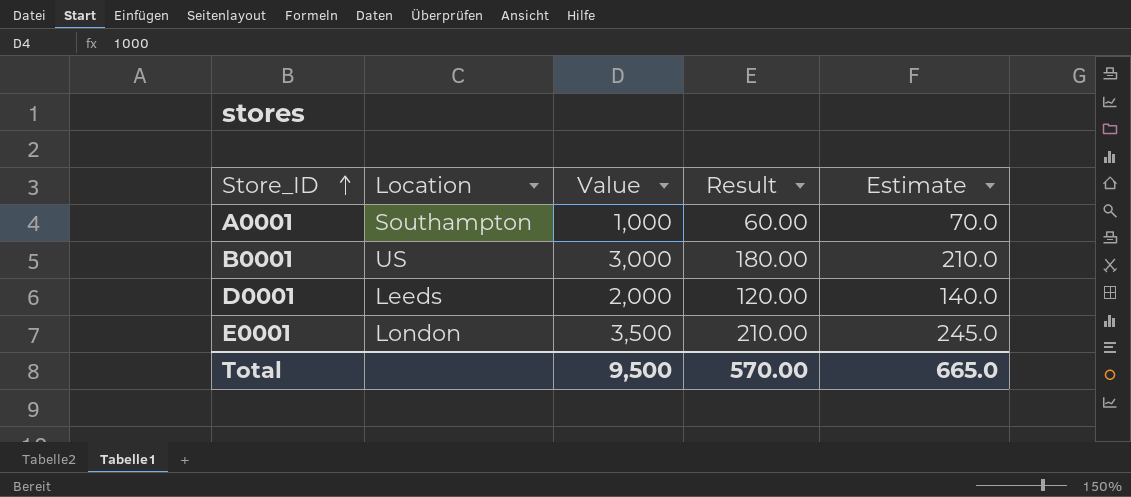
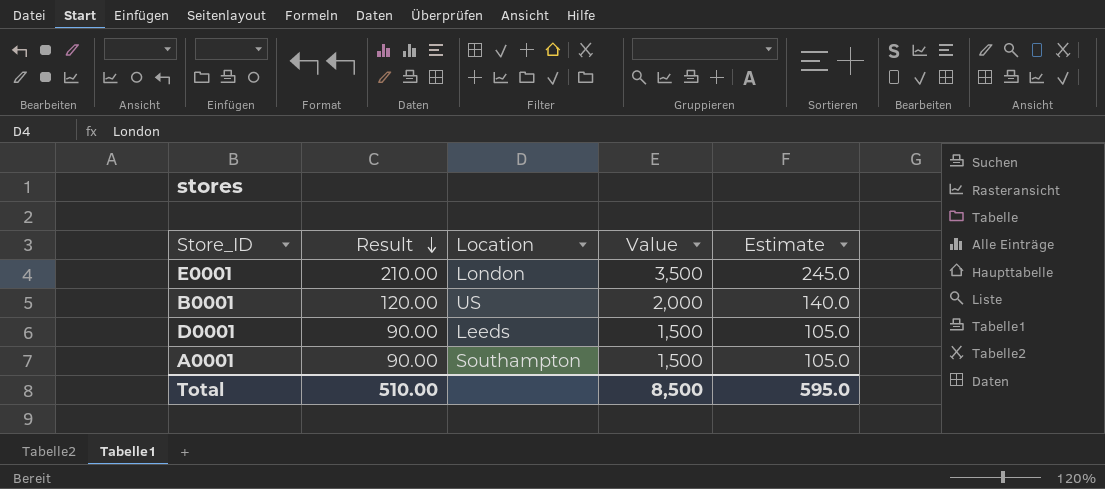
row order: Store_ID ascending -> Result descending
column Result | position: 4 -> 2
B0001 | Result: 180.00 -> 120.00
B0001 | Value: 3,000 -> 2,000
B0001 | Estimate: 210.0 -> 140.0
D0001 | Result: 120.00 -> 90.00
D0001 | Value: 2,000 -> 1,500
D0001 | Estimate: 140.0 -> 105.0
A0001 | Result: 60.00 -> 90.00
A0001 | Value: 1,000 -> 1,500
A0001 | Estimate: 70.0 -> 105.0
Total | Result: 570.00 -> 510.00
Total | Value: 9,500 -> 8,500
Total | Estimate: 665.0 -> 595.0

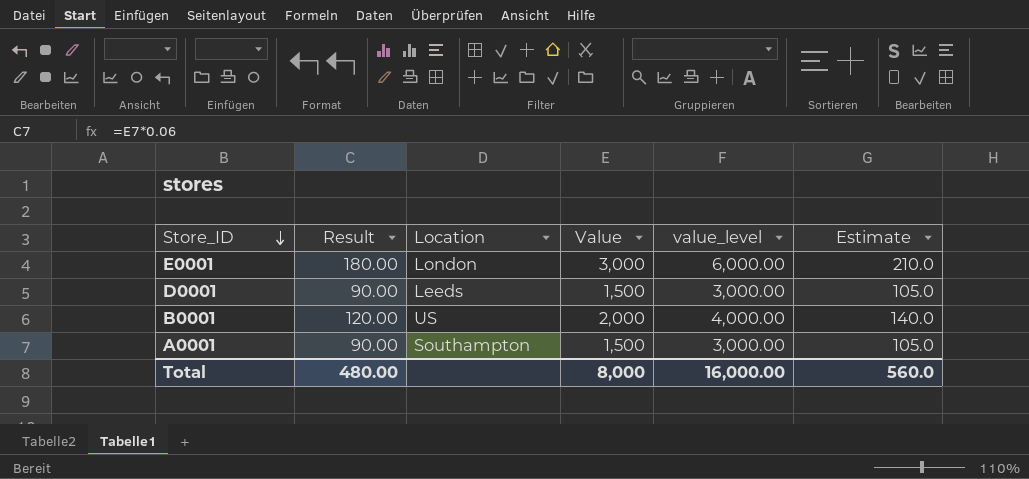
row order: Result descending -> Store_ID descending
column value_level | formula: none -> [Value] * 2
E0001 | Result: 210.00 -> 180.00
E0001 | Value: 3,500 -> 3,000
E0001 | Estimate: 245.0 -> 210.0
Total | Result: 510.00 -> 480.00
Total | Value: 8,500 -> 8,000
Total | Estimate: 595.0 -> 560.0

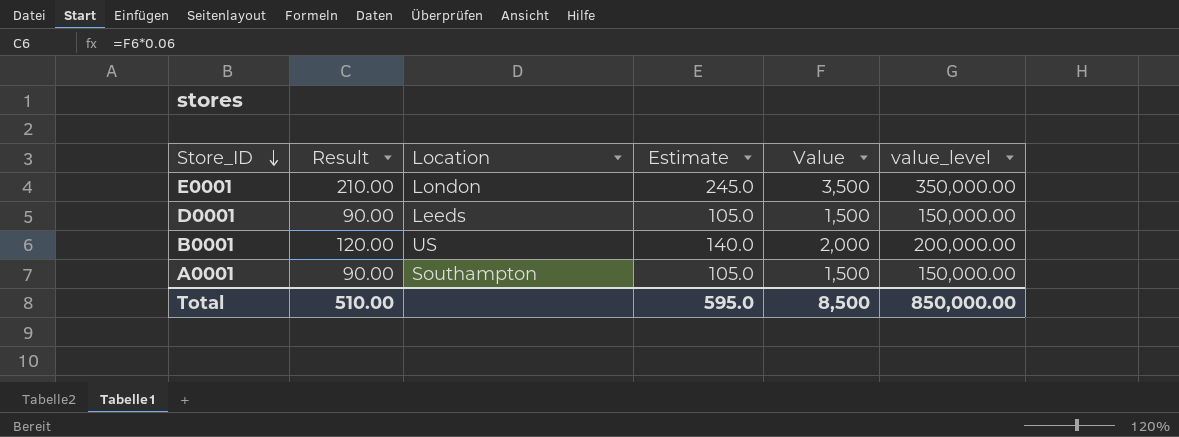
column Estimate | position: 6 -> 4
column value_level | formula: [Value] * 2 -> [Value] * 100
E0001 | Result: 180.00 -> 210.00
E0001 | Estimate: 210.0 -> 245.0
E0001 | Value: 3,000 -> 3,500
Total | Result: 480.00 -> 510.00
Total | Estimate: 560.0 -> 595.0
Total | Value: 8,000 -> 8,500
Total | value_level: 16,000.00 -> 850,000.00

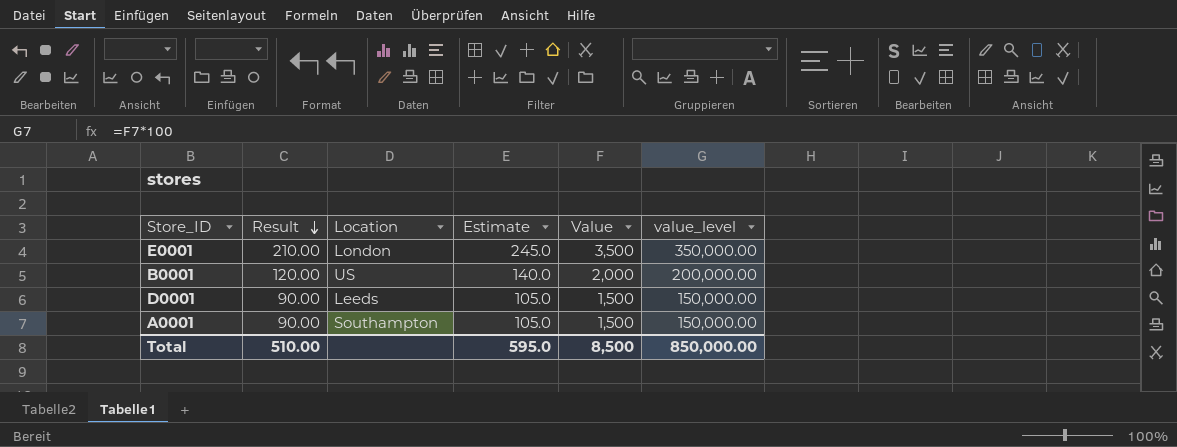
row order: Store_ID descending -> Result descending

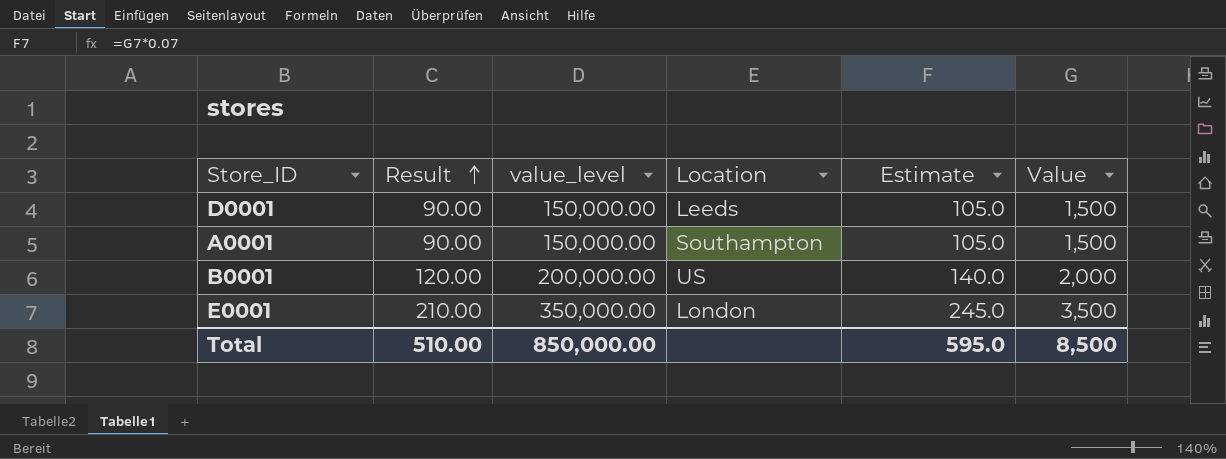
row order: Result descending -> Result ascending
column value_level | position: 6 -> 3

